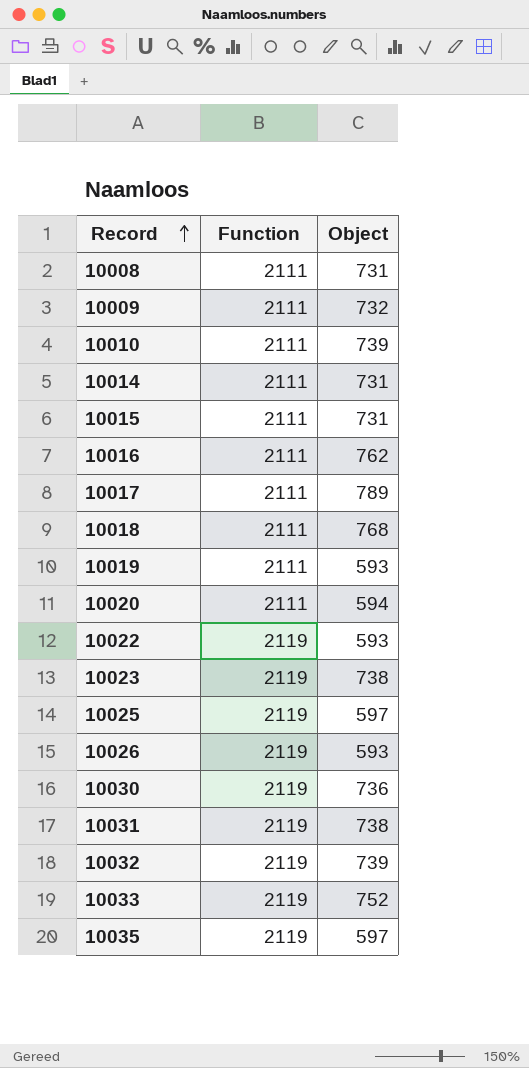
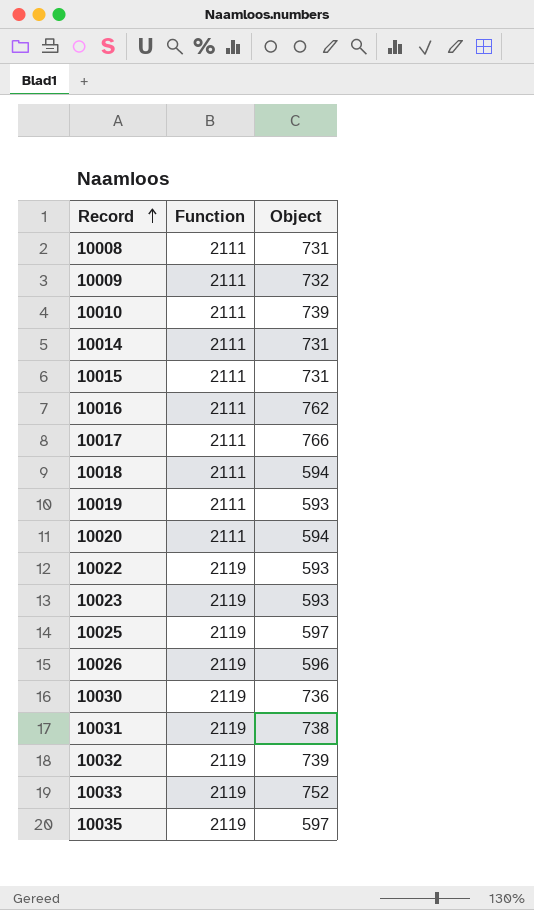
10017 | Object: 789 -> 766
10018 | Object: 768 -> 594
10023 | Object: 738 -> 593
10026 | Object: 593 -> 596

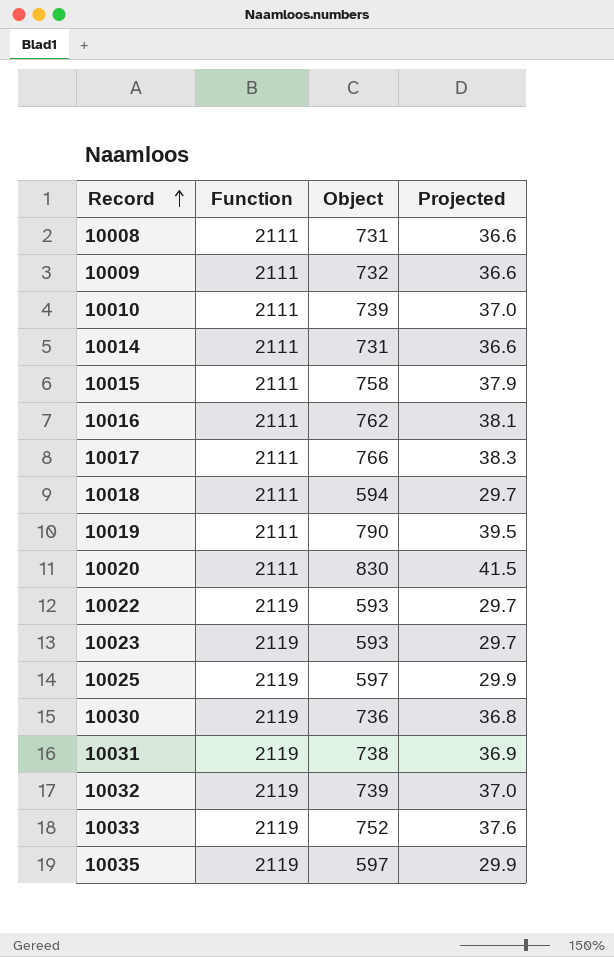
column Projected | formula: none -> [Object] * 0.05
row 10026: 2119 | 596 -> none
10015 | Object: 731 -> 758
10019 | Object: 593 -> 790
10020 | Object: 594 -> 830

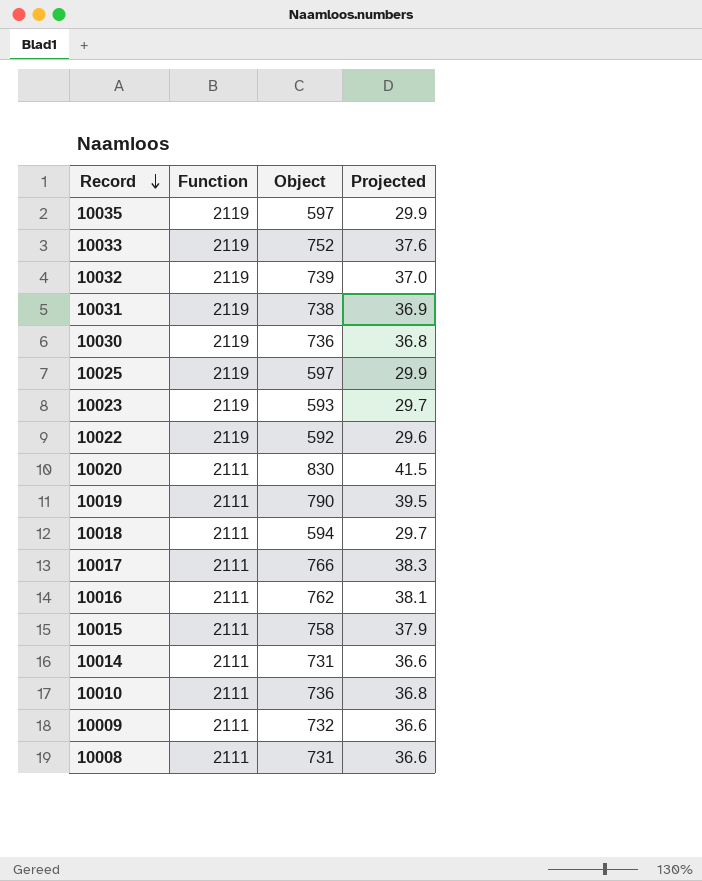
row order: Record ascending -> Record descending
10022 | Object: 593 -> 592
10022 | Projected: 29.7 -> 29.6
10010 | Object: 739 -> 736
10010 | Projected: 37.0 -> 36.8

